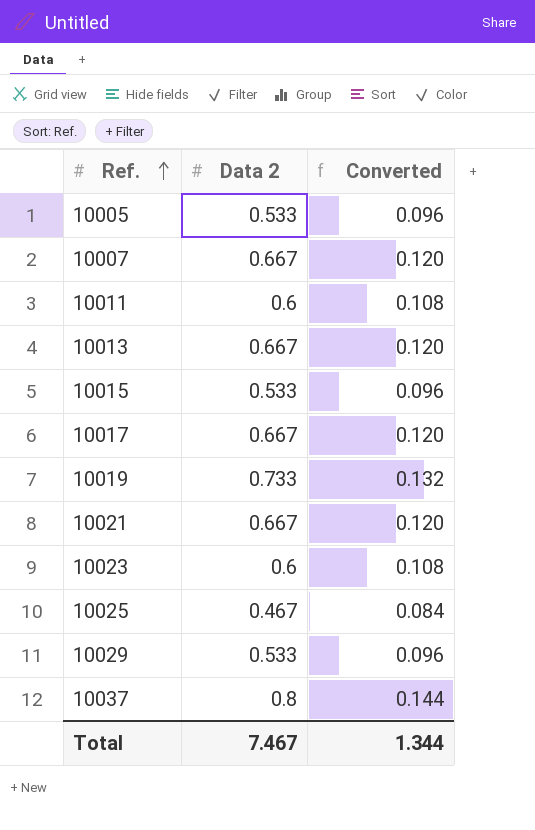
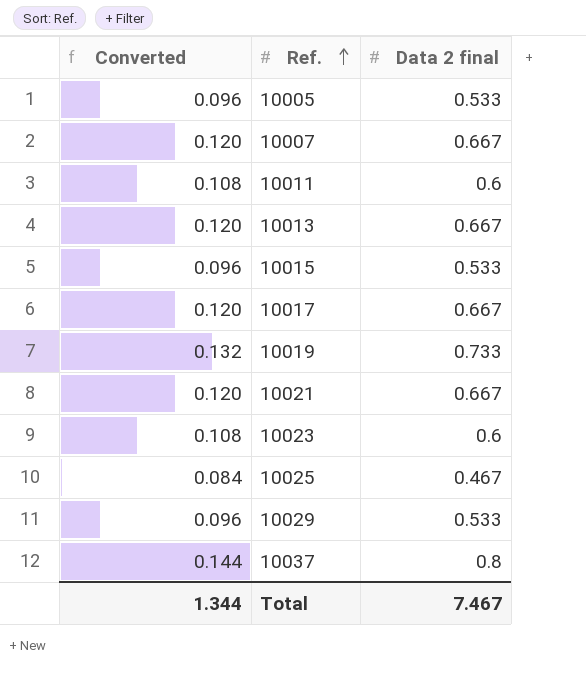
column Converted | position: 3 -> 1
column name: Data 2 -> Data 2 final

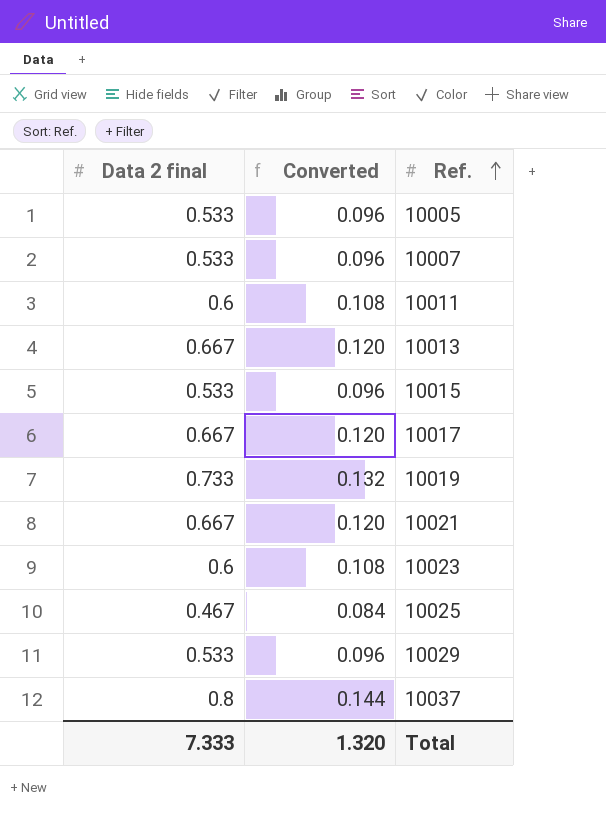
column Data 2 final | position: 3 -> 1
10007 | Data 2 final: 0.667 -> 0.533
10007 | Converted: 0.120 -> 0.096
Total | Data 2 final: 7.467 -> 7.333
Total | Converted: 1.344 -> 1.320

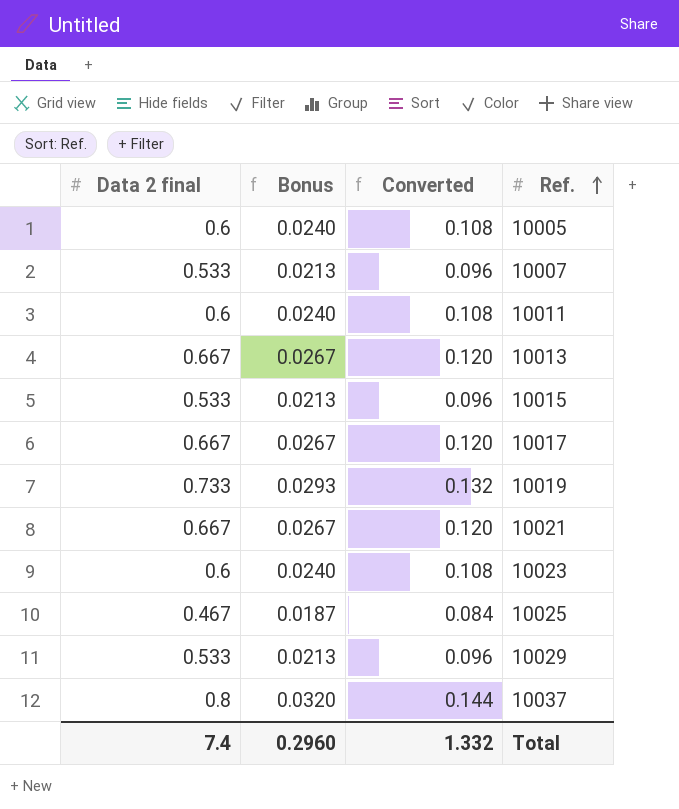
column Bonus | formula: none -> [Data 2 final] * 0.04
10005 | Data 2 final: 0.533 -> 0.6
10005 | Converted: 0.096 -> 0.108
Total | Data 2 final: 7.333 -> 7.4
Total | Converted: 1.320 -> 1.332

